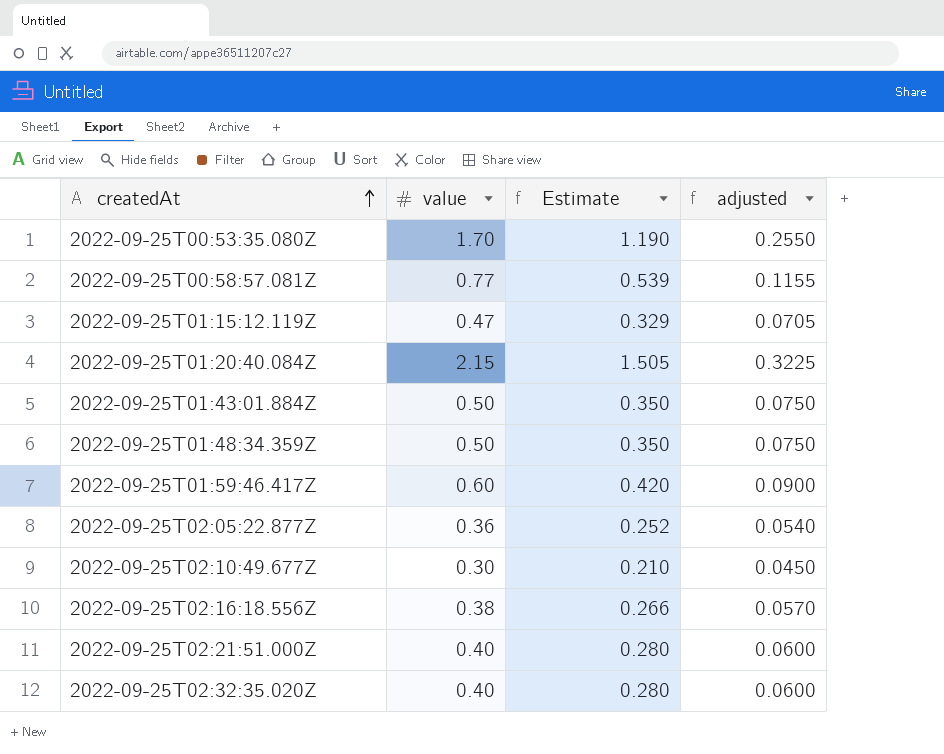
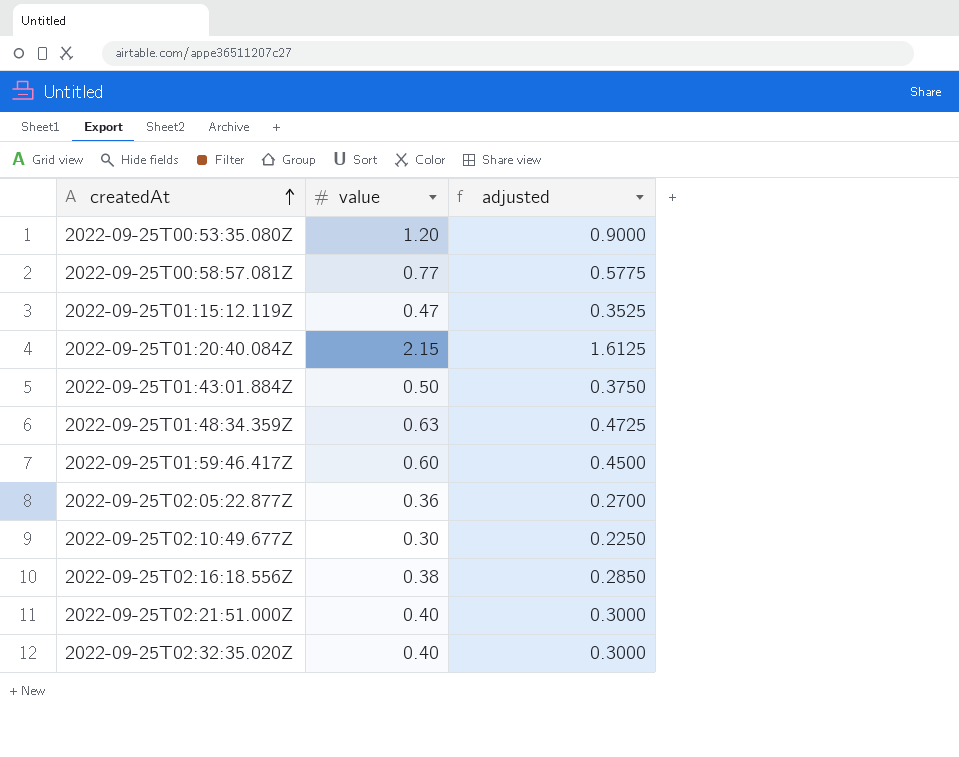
column Estimate | formula: [value] * 0.7 -> none
column adjusted | formula: [value] * 0.15 -> [value] * 0.75
2022-09-25T00:53:35.080Z | value: 1.70 -> 1.20
2022-09-25T01:48:34.359Z | value: 0.50 -> 0.63

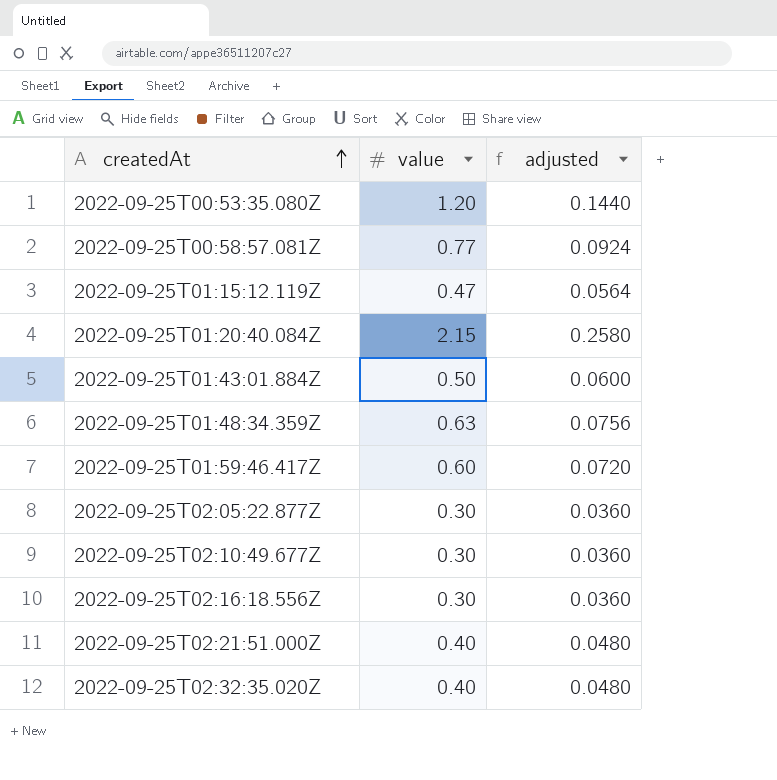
column adjusted | formula: [value] * 0.75 -> [value] * 0.12
2022-09-25T02:05:22.877Z | value: 0.36 -> 0.30
2022-09-25T02:16:18.556Z | value: 0.38 -> 0.30

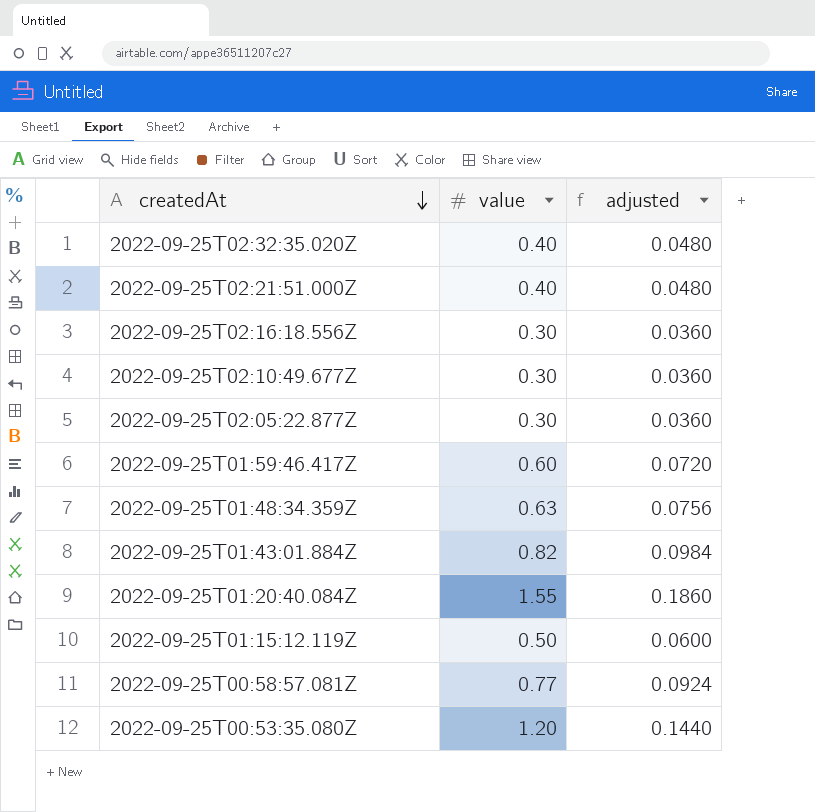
row order: createdAt ascending -> createdAt descending
2022-09-25T01:43:01.884Z | value: 0.50 -> 0.82
2022-09-25T01:43:01.884Z | adjusted: 0.0600 -> 0.0984
2022-09-25T01:20:40.084Z | value: 2.15 -> 1.55
2022-09-25T01:20:40.084Z | adjusted: 0.2580 -> 0.1860
2022-09-25T01:15:12.119Z | value: 0.47 -> 0.50
2022-09-25T01:15:12.119Z | adjusted: 0.0564 -> 0.0600

